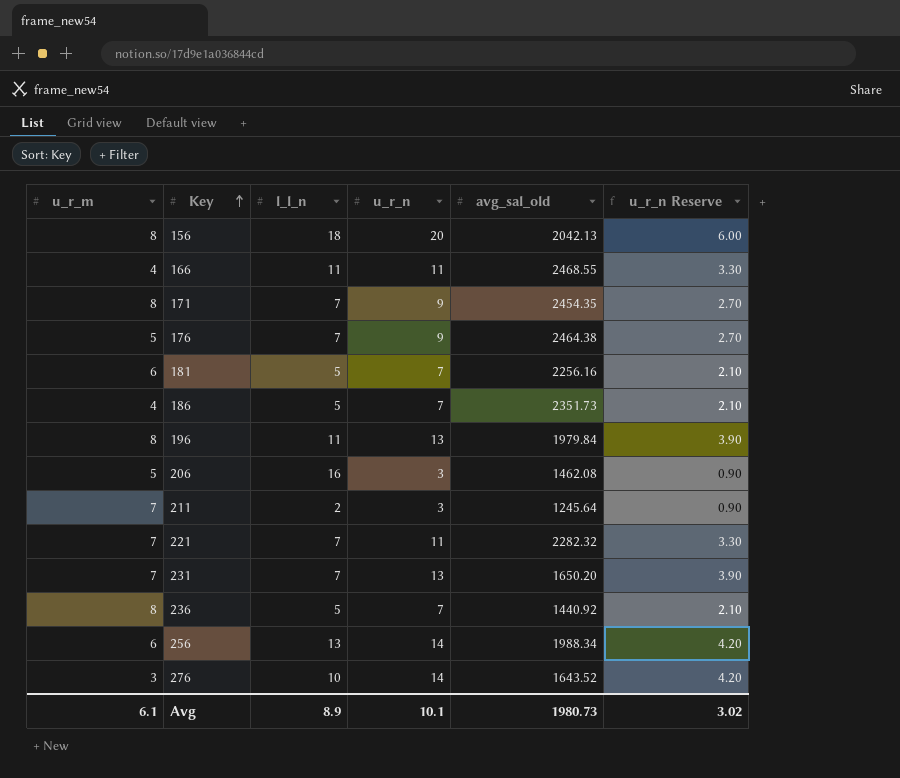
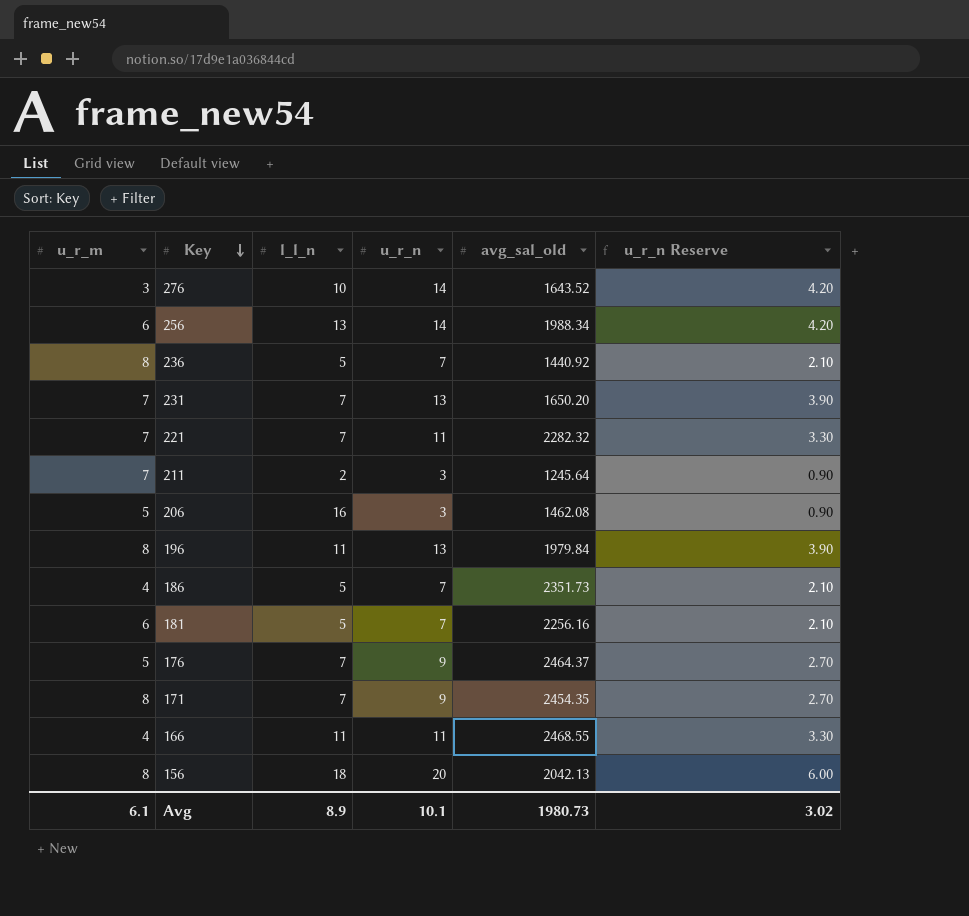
row order: Key ascending -> Key descending
176 | avg_sal_old: 2464.38 -> 2464.37

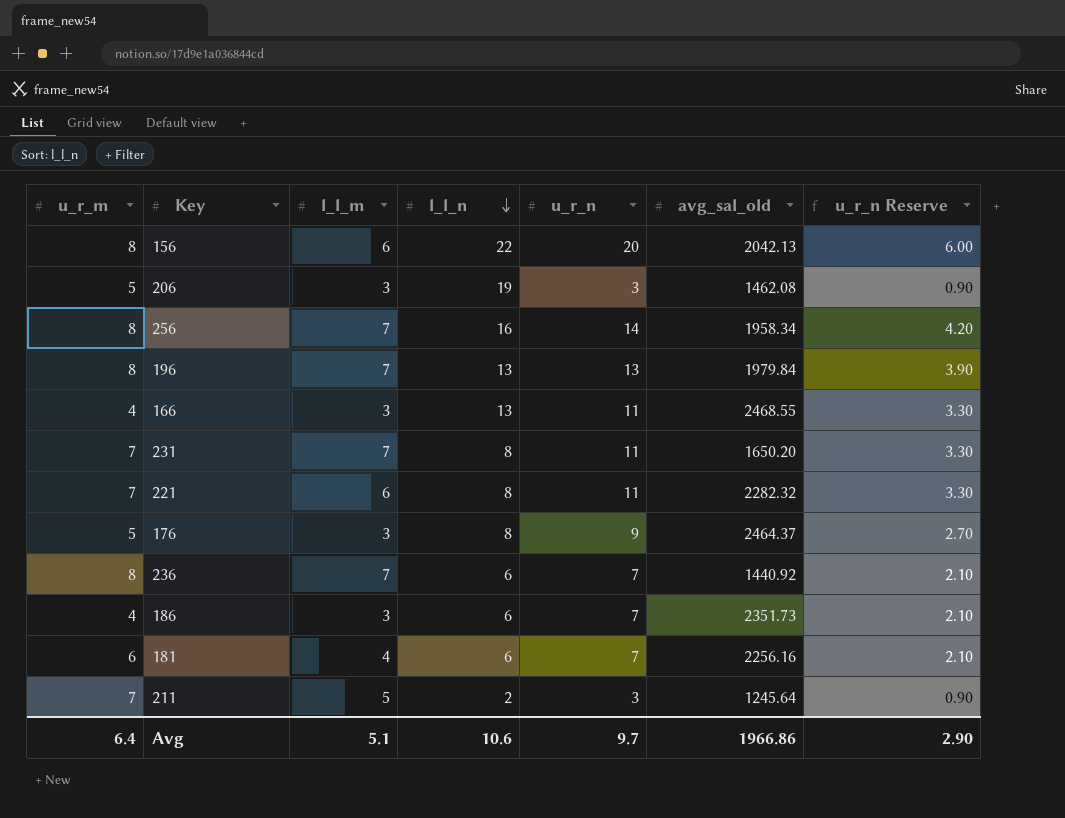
row order: Key descending -> l_l_n descending
column l_l_m | position: none -> 3
row 276: 3 | 10 | 14 | 1643.52 | 4.20 -> none
row 171: 8 | 7 | 9 | 2454.35 | 2.70 -> none
156 | l_l_n: 18 -> 22
206 | l_l_n: 16 -> 19
256 | u_r_m: 6 -> 8
256 | l_l_n: 13 -> 16
256 | avg_sal_old: 1988.34 -> 1958.34
196 | l_l_n: 11 -> 13
166 | l_l_n: 11 -> 13
231 | l_l_n: 7 -> 8
231 | u_r_n: 13 -> 11
231 | u_r_n Reserve: 3.90 -> 3.30
221 | l_l_n: 7 -> 8
176 | l_l_n: 7 -> 8
236 | l_l_n: 5 -> 6
186 | l_l_n: 5 -> 6
181 | l_l_n: 5 -> 6
Avg | u_r_m: 6.1 -> 6.4
Avg | l_l_n: 8.9 -> 10.6
Avg | u_r_n: 10.1 -> 9.7
Avg | avg_sal_old: 1980.73 -> 1966.86
Avg | u_r_n Reserve: 3.02 -> 2.90

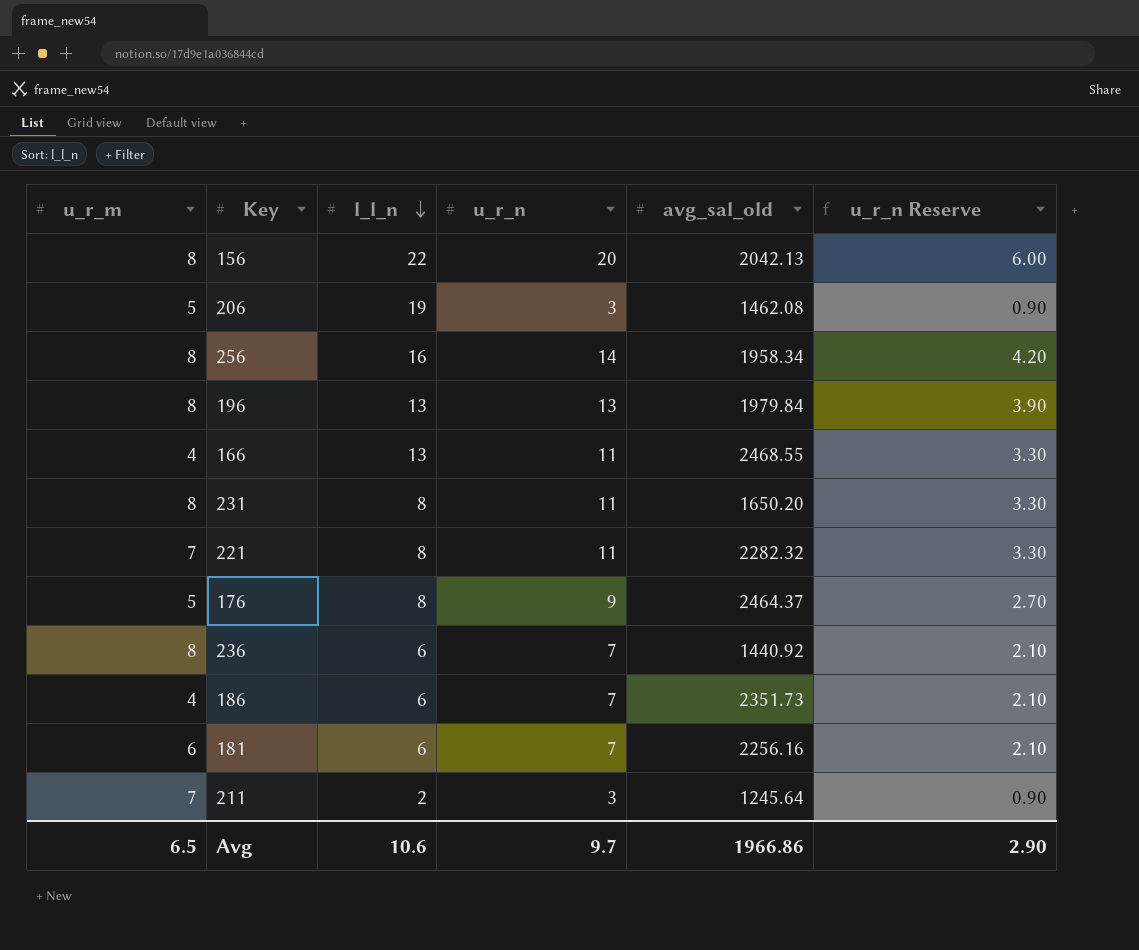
column l_l_m | position: 3 -> none
231 | u_r_m: 7 -> 8
Avg | u_r_m: 6.4 -> 6.5

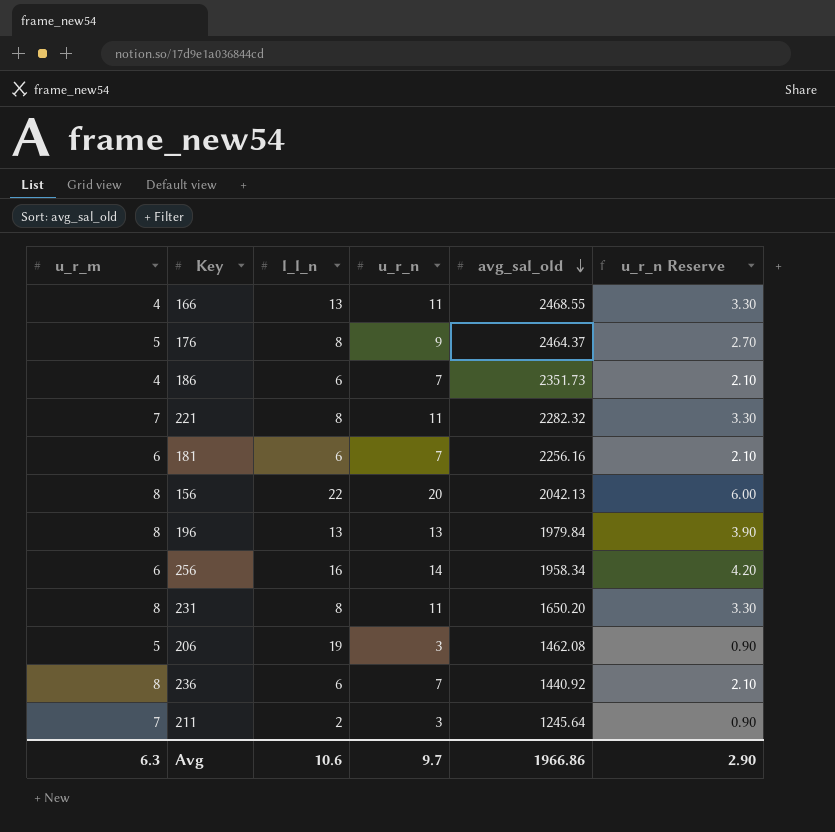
row order: l_l_n descending -> avg_sal_old descending
256 | u_r_m: 8 -> 6
Avg | u_r_m: 6.5 -> 6.3

